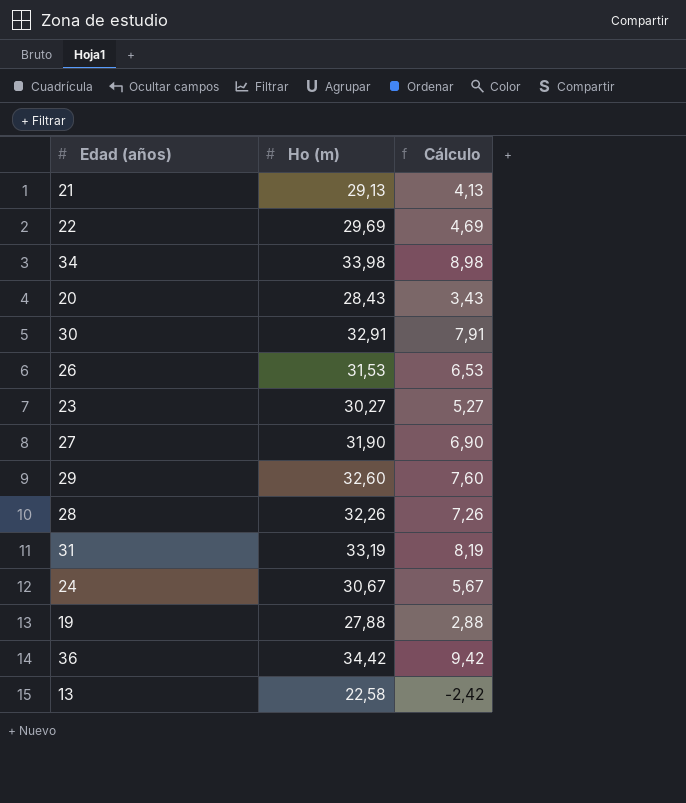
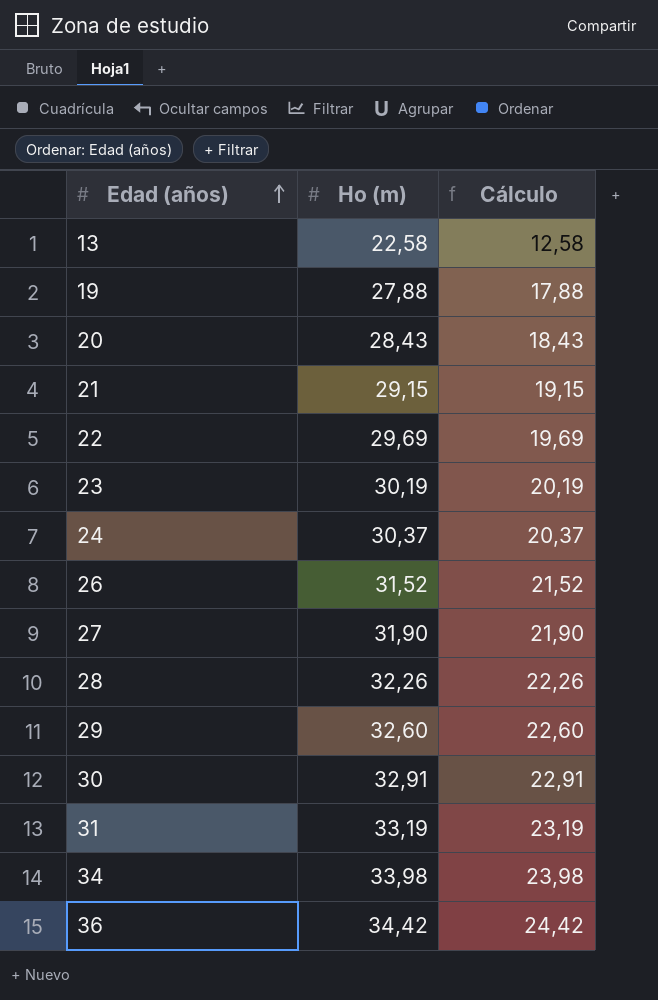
row order: none -> Edad (años) ascending
column Cálculo | formula: [Ho (m)] - 25 -> [Ho (m)] - 10
21 | Ho (m): 29,13 -> 29,15
23 | Ho (m): 30,27 -> 30,19
24 | Ho (m): 30,67 -> 30,37
26 | Ho (m): 31,53 -> 31,52

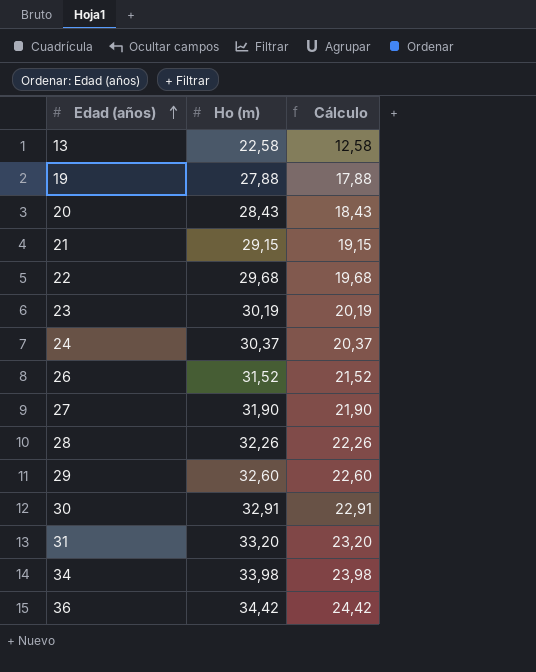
22 | Ho (m): 29,69 -> 29,68
22 | Cálculo: 19,69 -> 19,68
31 | Ho (m): 33,19 -> 33,20
31 | Cálculo: 23,19 -> 23,20

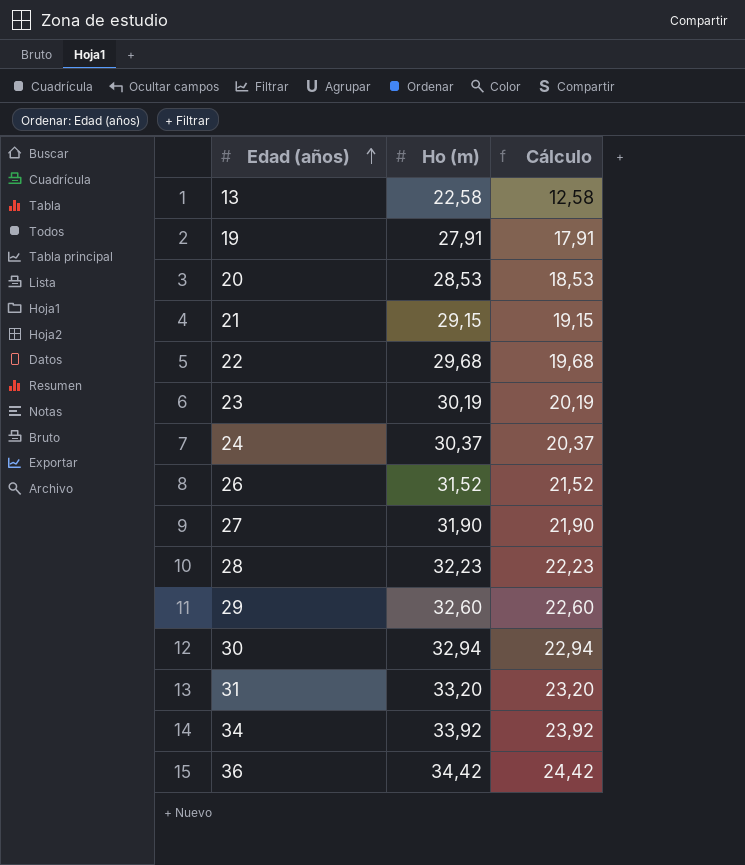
19 | Ho (m): 27,88 -> 27,91
19 | Cálculo: 17,88 -> 17,91
20 | Ho (m): 28,43 -> 28,53
20 | Cálculo: 18,43 -> 18,53
28 | Ho (m): 32,26 -> 32,23
28 | Cálculo: 22,26 -> 22,23
30 | Ho (m): 32,91 -> 32,94
30 | Cálculo: 22,91 -> 22,94
34 | Ho (m): 33,98 -> 33,92
34 | Cálculo: 23,98 -> 23,92

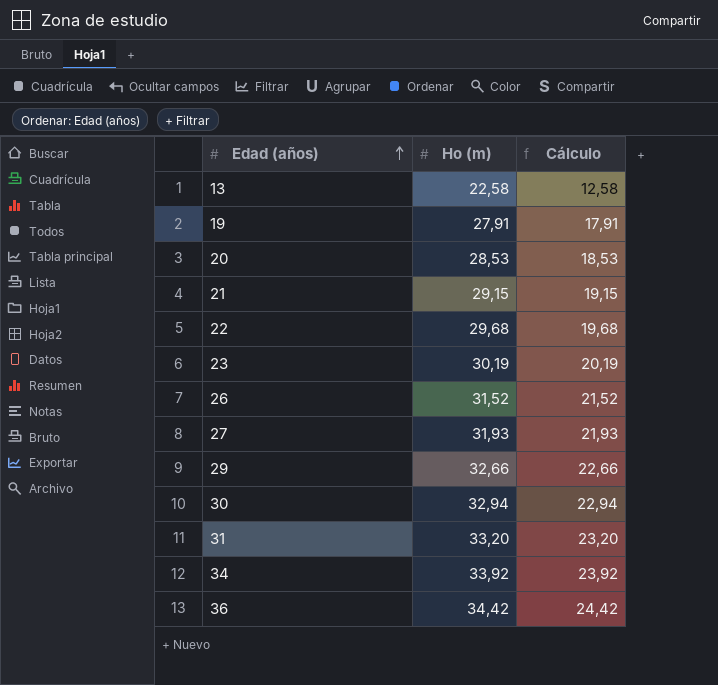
row 24: 30,37 | 20,37 -> none
row 28: 32,23 | 22,23 -> none
27 | Ho (m): 31,90 -> 31,93
27 | Cálculo: 21,90 -> 21,93
29 | Ho (m): 32,60 -> 32,66
29 | Cálculo: 22,60 -> 22,66

